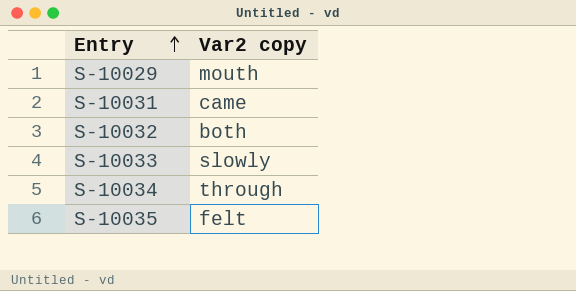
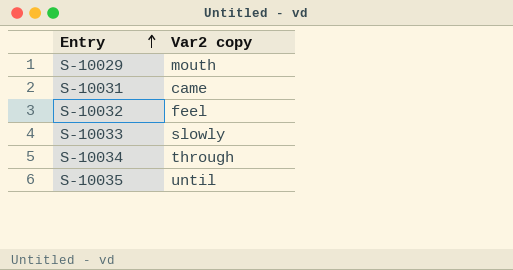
S-10032 | Var2 copy: both -> feel
S-10035 | Var2 copy: felt -> until

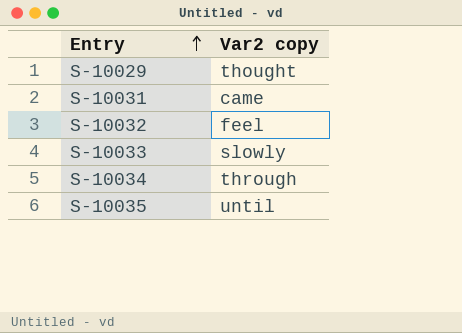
S-10029 | Var2 copy: mouth -> thought

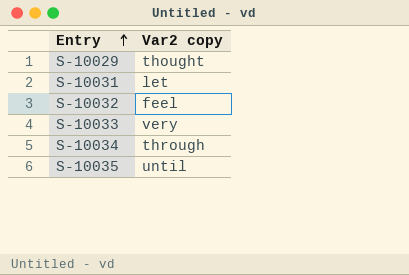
S-10031 | Var2 copy: came -> let
S-10033 | Var2 copy: slowly -> very

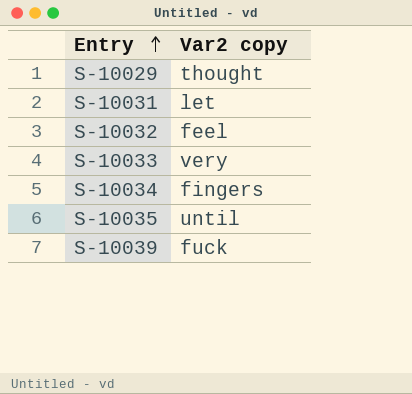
S-10034 | Var2 copy: through -> fingers
row S-10039: none -> fuck

